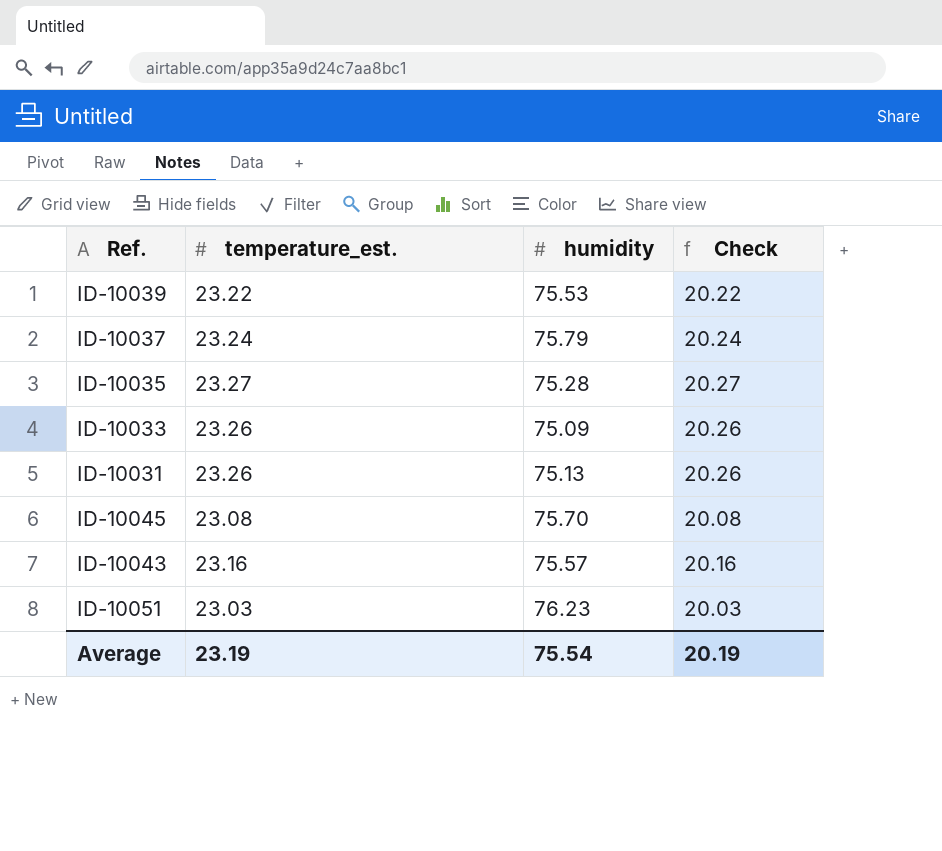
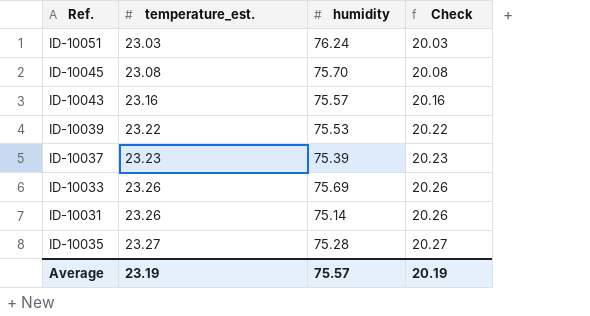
row order: none -> temperature_est. ascending
ID-10051 | humidity: 76.23 -> 76.24
ID-10037 | temperature_est.: 23.24 -> 23.23
ID-10037 | humidity: 75.79 -> 75.39
ID-10037 | Check: 20.24 -> 20.23
ID-10033 | humidity: 75.09 -> 75.69
ID-10031 | humidity: 75.13 -> 75.14
Average | humidity: 75.54 -> 75.57

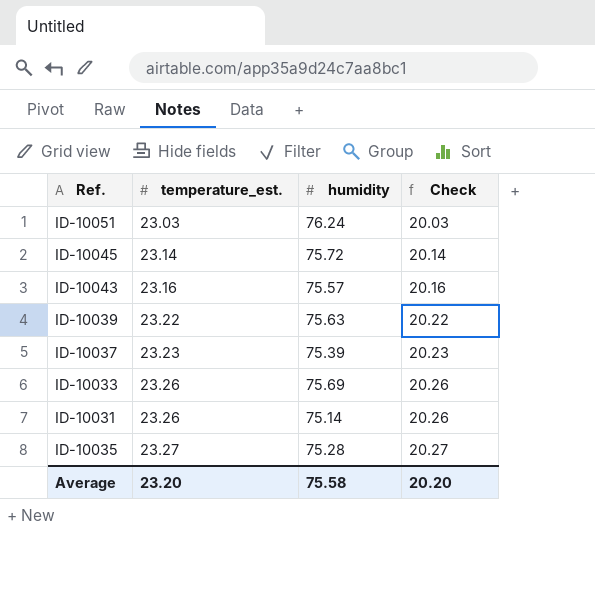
ID-10045 | temperature_est.: 23.08 -> 23.14
ID-10045 | humidity: 75.70 -> 75.72
ID-10045 | Check: 20.08 -> 20.14
ID-10039 | humidity: 75.53 -> 75.63
Average | temperature_est.: 23.19 -> 23.20
Average | humidity: 75.57 -> 75.58
Average | Check: 20.19 -> 20.20

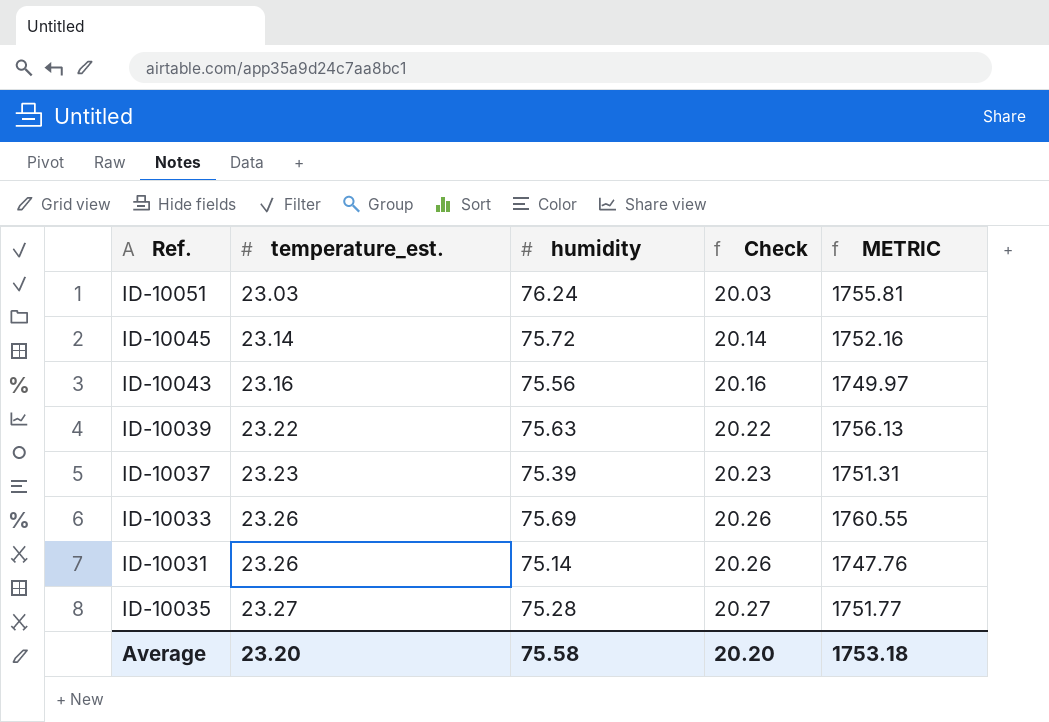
column METRIC | formula: none -> [temperature_est.] * [humidity]
ID-10043 | humidity: 75.57 -> 75.56

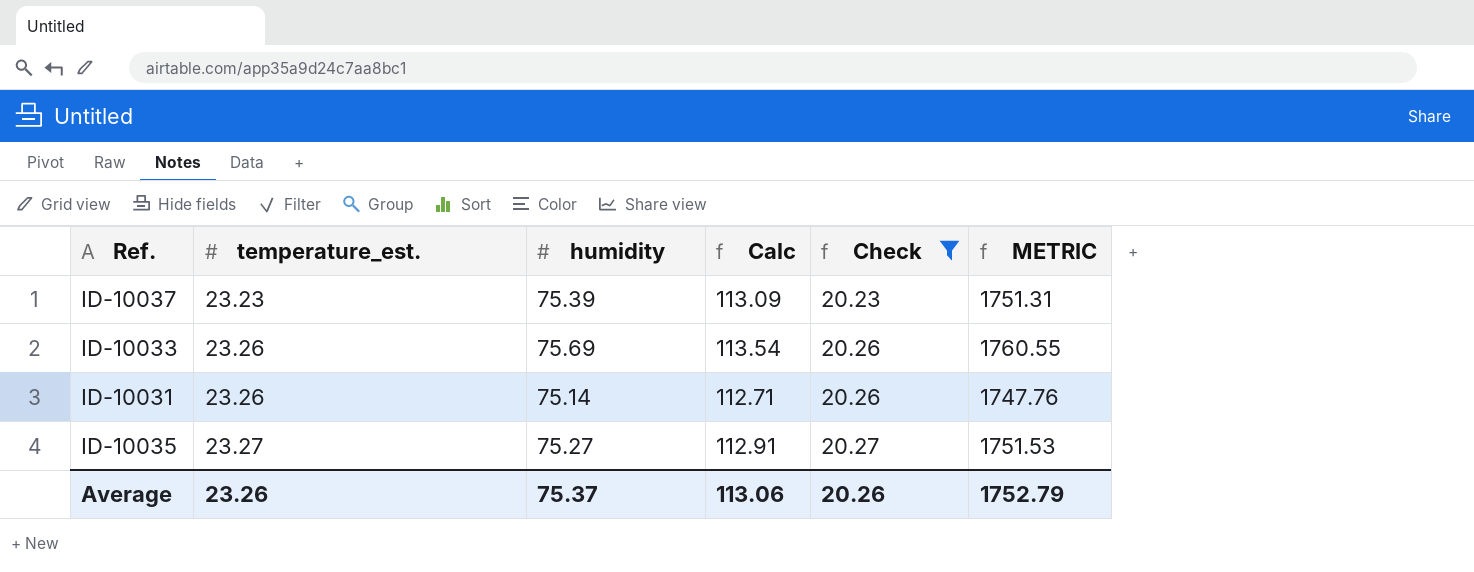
filter: none -> Check >= 20.23
column Calc | formula: none -> [humidity] * 1.5
ID-10035 | humidity: 75.28 -> 75.27
ID-10035 | METRIC: 1751.77 -> 1751.53
Average | temperature_est.: 23.20 -> 23.26
Average | humidity: 75.58 -> 75.37
Average | Check: 20.20 -> 20.26
Average | METRIC: 1753.18 -> 1752.79

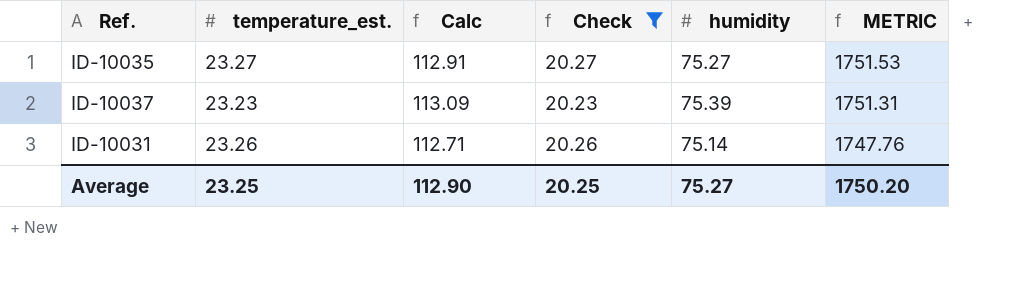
row order: temperature_est. ascending -> METRIC descending
column humidity | position: 3 -> 5
row ID-10033: 23.26 | 75.69 | 113.54 | 20.26 | 1760.55 -> none
Average | temperature_est.: 23.26 -> 23.25
Average | Calc: 113.06 -> 112.90
Average | Check: 20.26 -> 20.25
Average | humidity: 75.37 -> 75.27
Average | METRIC: 1752.79 -> 1750.20

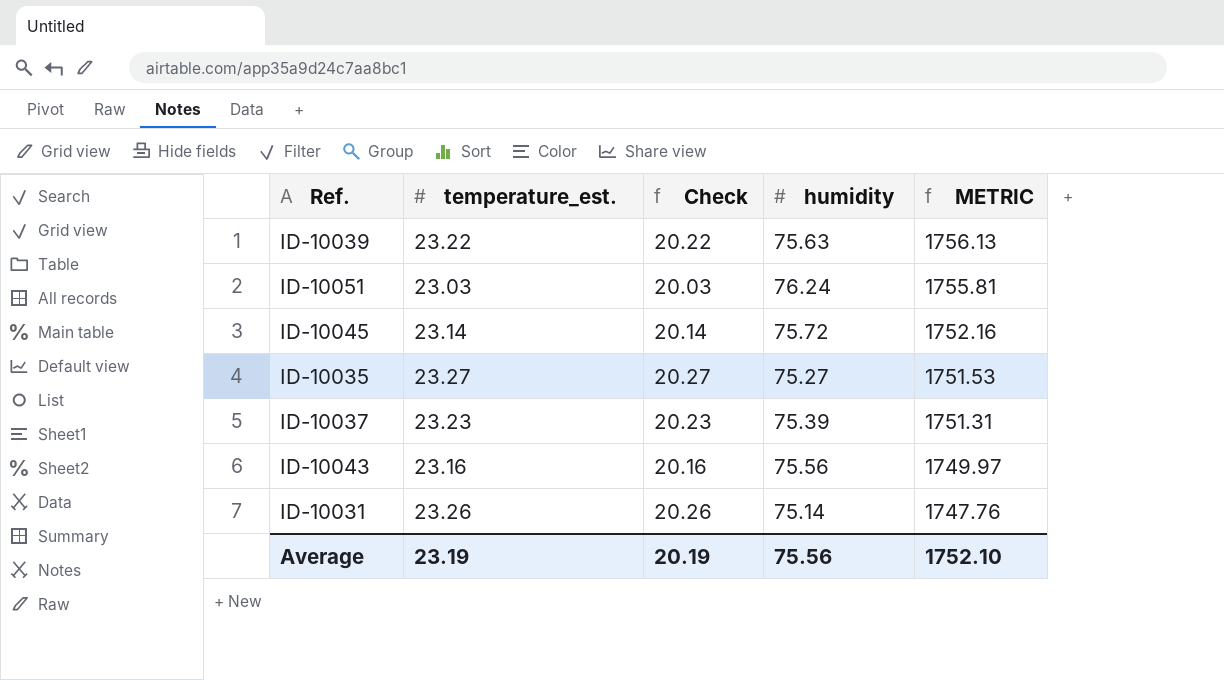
filter: Check >= 20.23 -> none
column Calc | formula: [humidity] * 1.5 -> none
Average | temperature_est.: 23.25 -> 23.19
Average | Check: 20.25 -> 20.19
Average | humidity: 75.27 -> 75.56
Average | METRIC: 1750.20 -> 1752.10

